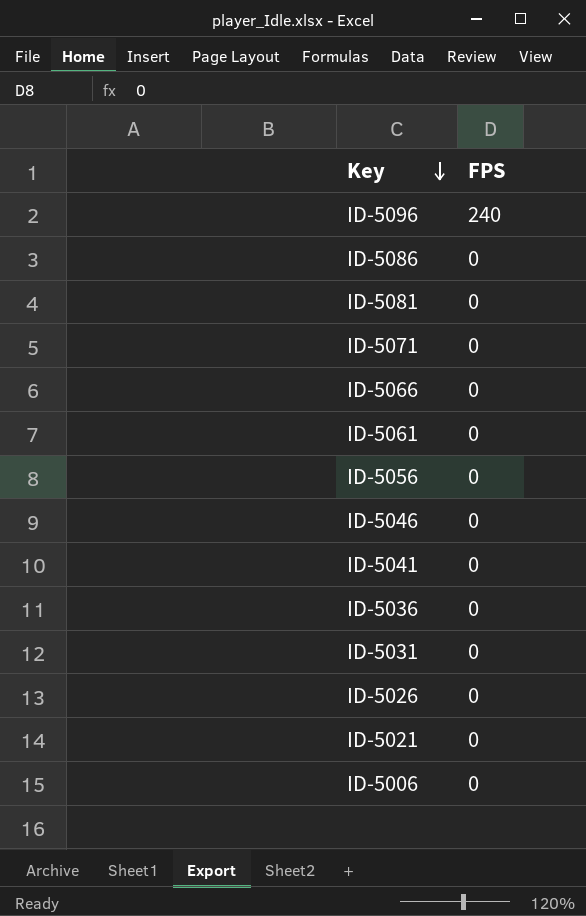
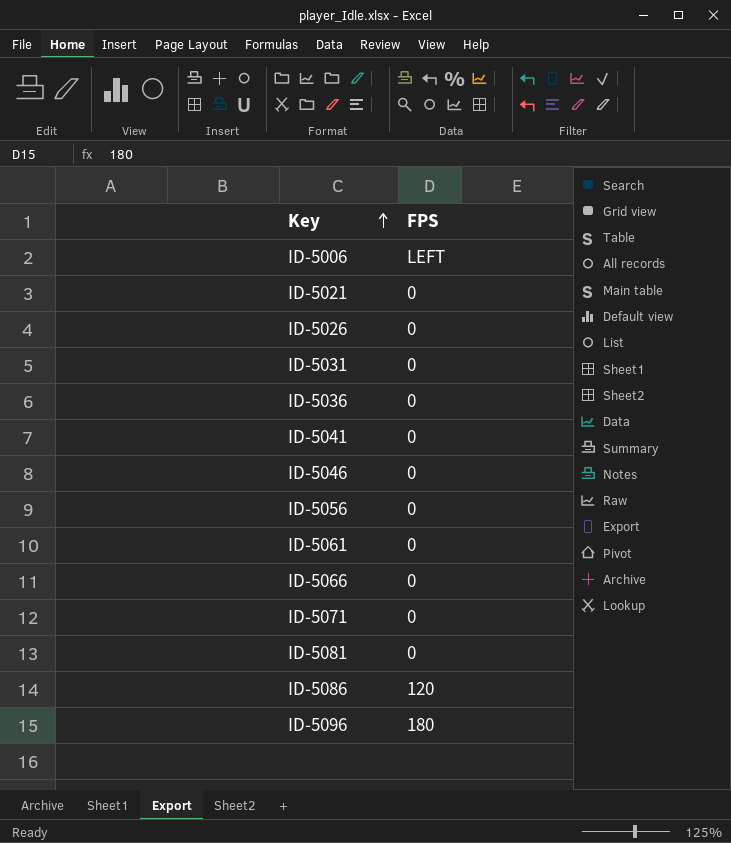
row order: Key descending -> Key ascending
ID-5006 | FPS: 0 -> LEFT
ID-5086 | FPS: 0 -> 120
ID-5096 | FPS: 240 -> 180

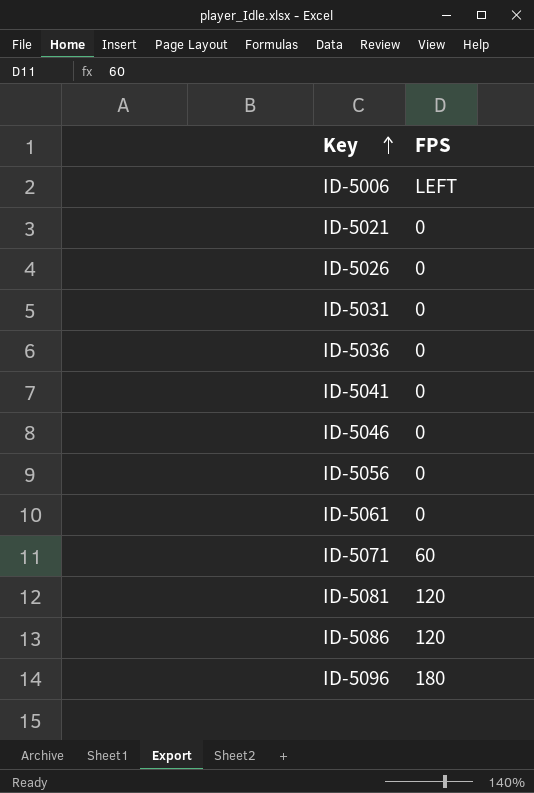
row ID-5066: 0 -> none
ID-5071 | FPS: 0 -> 60
ID-5081 | FPS: 0 -> 120

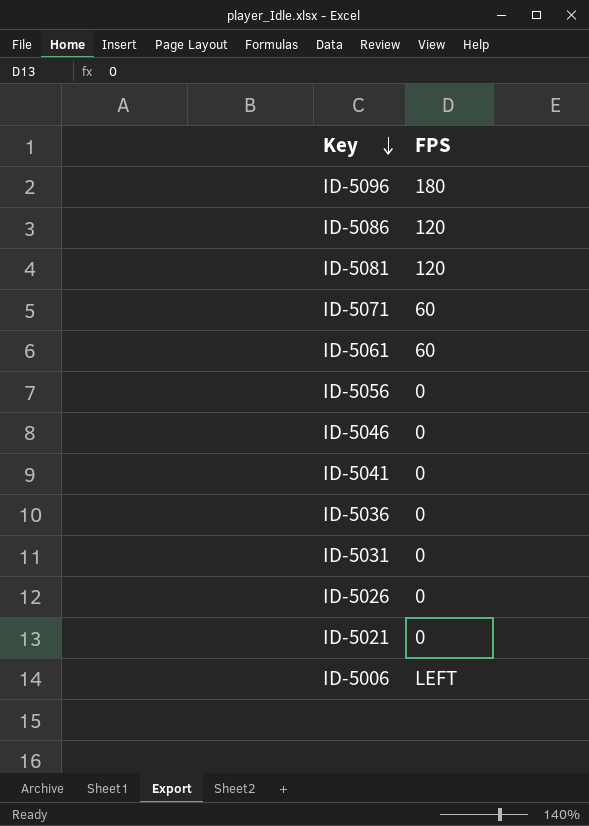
row order: Key ascending -> Key descending
ID-5061 | FPS: 0 -> 60

